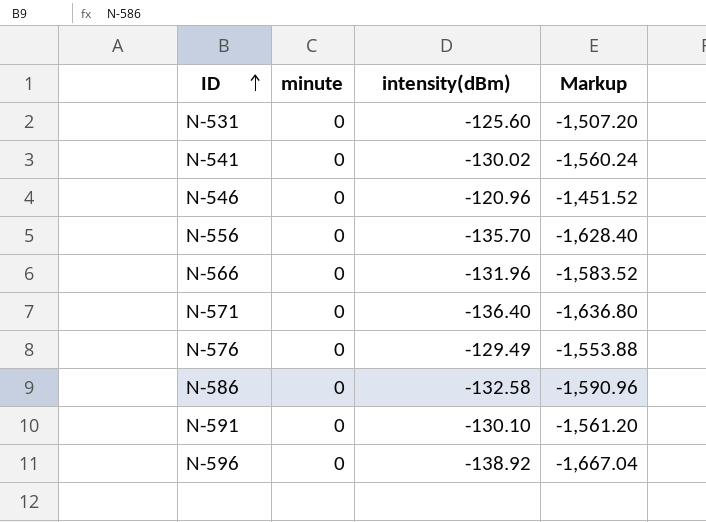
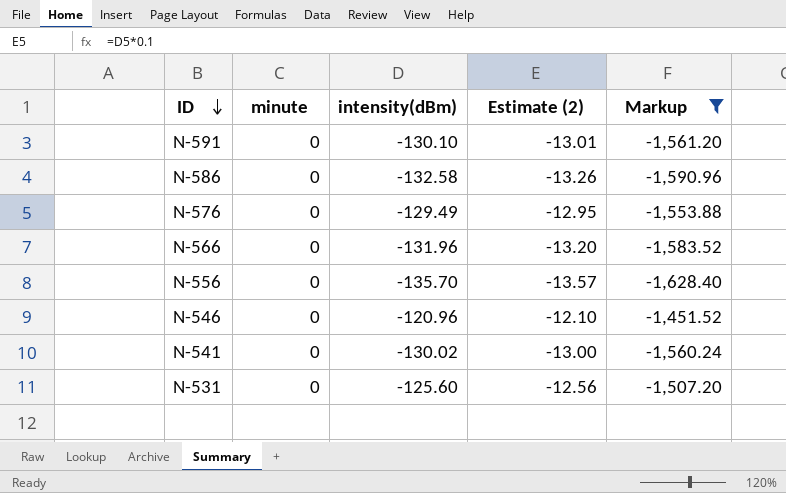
filter: none -> Markup >= -1,628.40
row order: ID ascending -> ID descending
column Estimate (2) | formula: none -> [intensity(dBm)] * 0.1

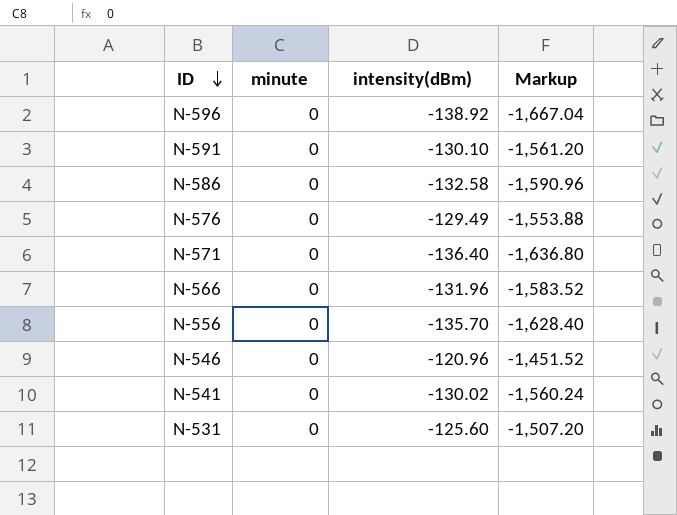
filter: Markup >= -1,628.40 -> none
column Estimate (2) | formula: [intensity(dBm)] * 0.1 -> none

